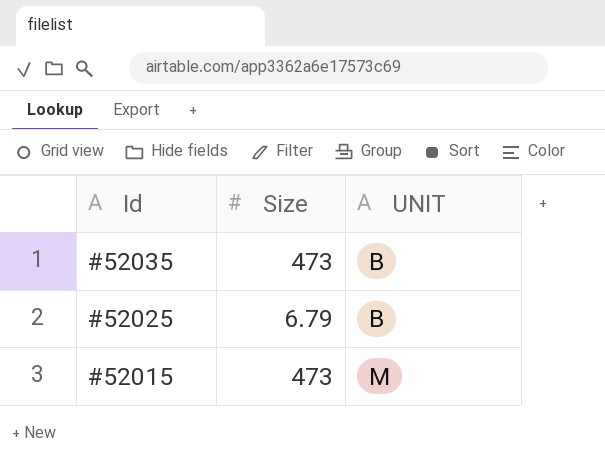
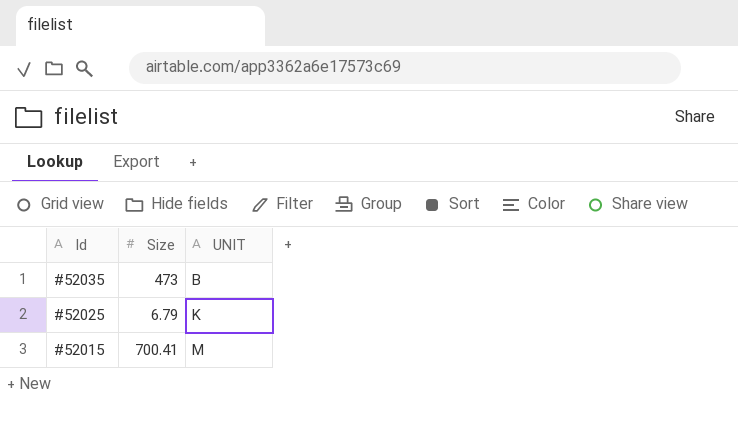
#52025 | UNIT: B -> K
#52015 | Size: 473 -> 700.41

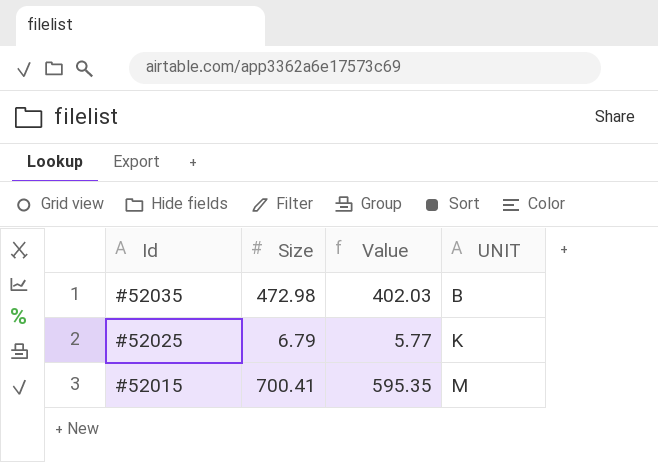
column Value | formula: none -> [Size] * 0.85
#52035 | Size: 473 -> 472.98

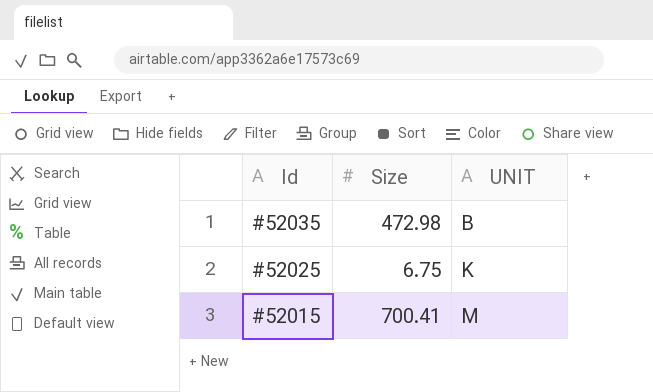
column Value | formula: [Size] * 0.85 -> none
#52025 | Size: 6.79 -> 6.75

